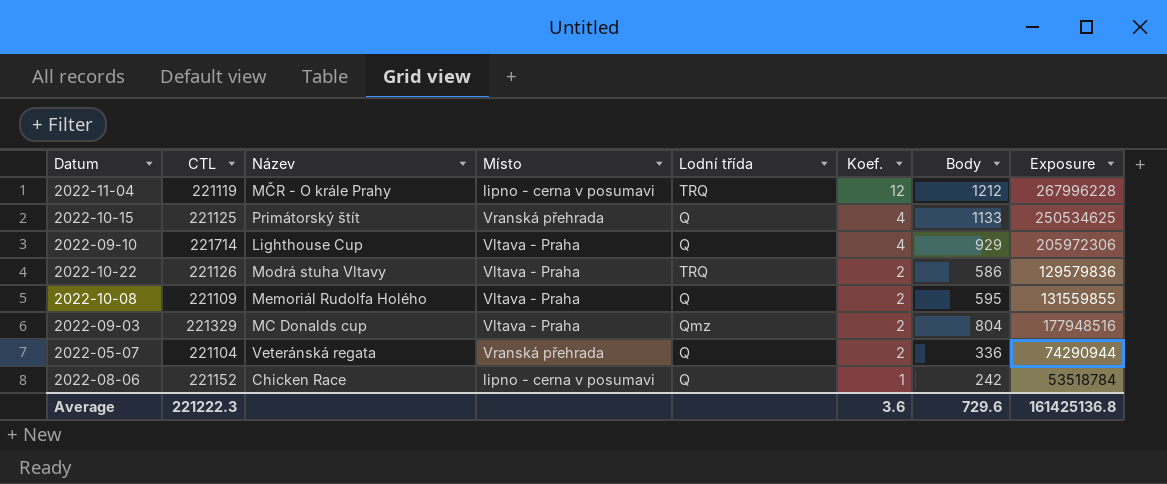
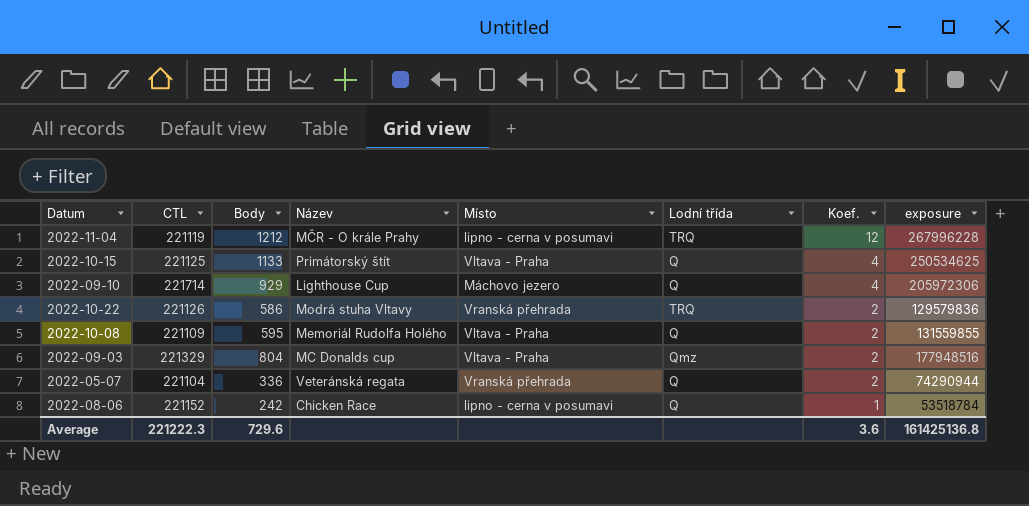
column Body | position: 7 -> 3
column name: Exposure -> exposure
2022-10-15 | Místo: Vranská přehrada -> Vltava - Praha
2022-09-10 | Místo: Vltava - Praha -> Máchovo jezero
2022-10-22 | Místo: Vltava - Praha -> Vranská přehrada

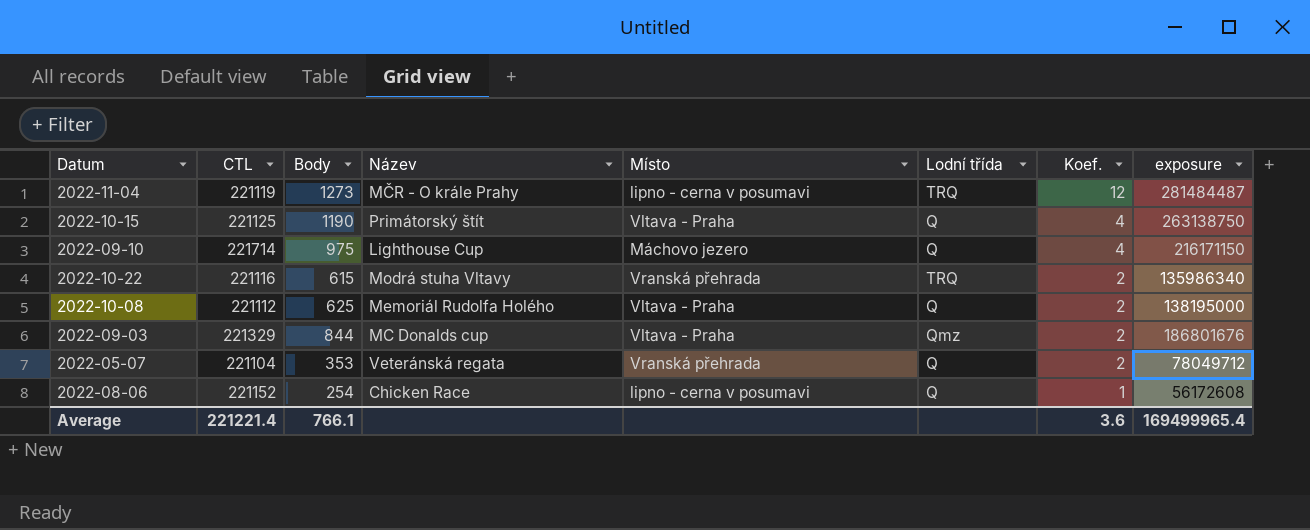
2022-11-04 | Body: 1212 -> 1273
2022-11-04 | exposure: 267996228 -> 281484487
2022-10-15 | Body: 1133 -> 1190
2022-10-15 | exposure: 250534625 -> 263138750
2022-09-10 | Body: 929 -> 975
2022-09-10 | exposure: 205972306 -> 216171150
2022-10-22 | CTL: 221126 -> 221116
2022-10-22 | Body: 586 -> 615
2022-10-22 | exposure: 129579836 -> 135986340
2022-10-08 | CTL: 221109 -> 221112
2022-10-08 | Body: 595 -> 625
2022-10-08 | exposure: 131559855 -> 138195000
2022-09-03 | Body: 804 -> 844
2022-09-03 | exposure: 177948516 -> 186801676
2022-05-07 | Body: 336 -> 353
2022-05-07 | exposure: 74290944 -> 78049712
2022-08-06 | Body: 242 -> 254
2022-08-06 | exposure: 53518784 -> 56172608
Average | CTL: 221222.3 -> 221221.4
Average | Body: 729.6 -> 766.1
Average | exposure: 161425136.8 -> 169499965.4

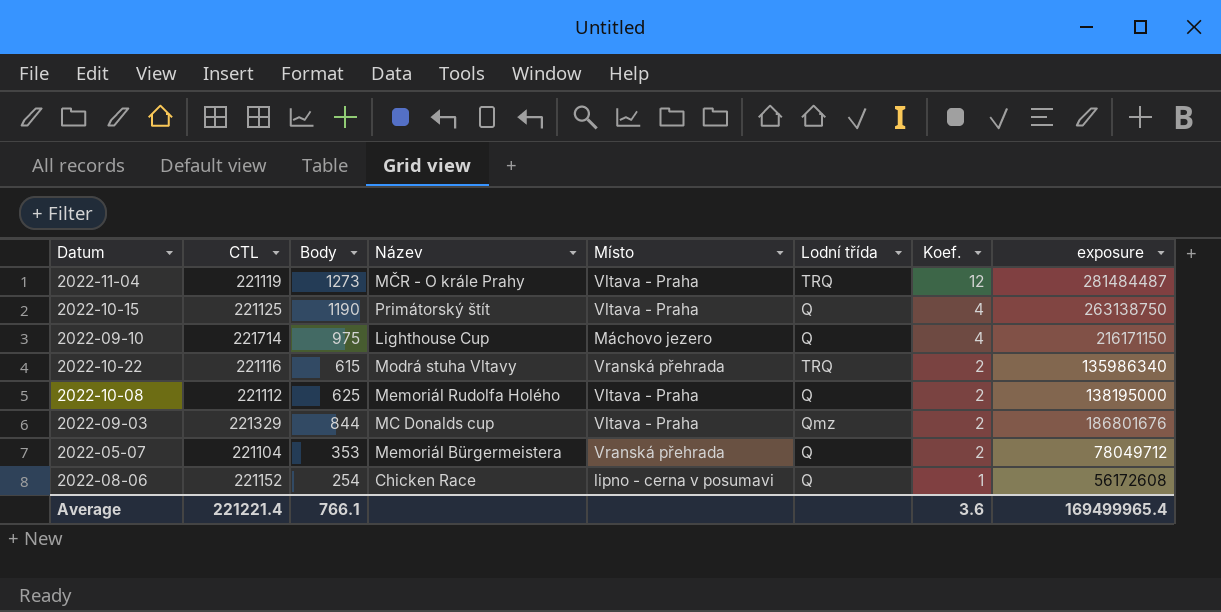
2022-11-04 | Místo: lipno - cerna v posumavi -> Vltava - Praha
2022-05-07 | Název: Veteránská regata -> Memoriál Bürgermeistera

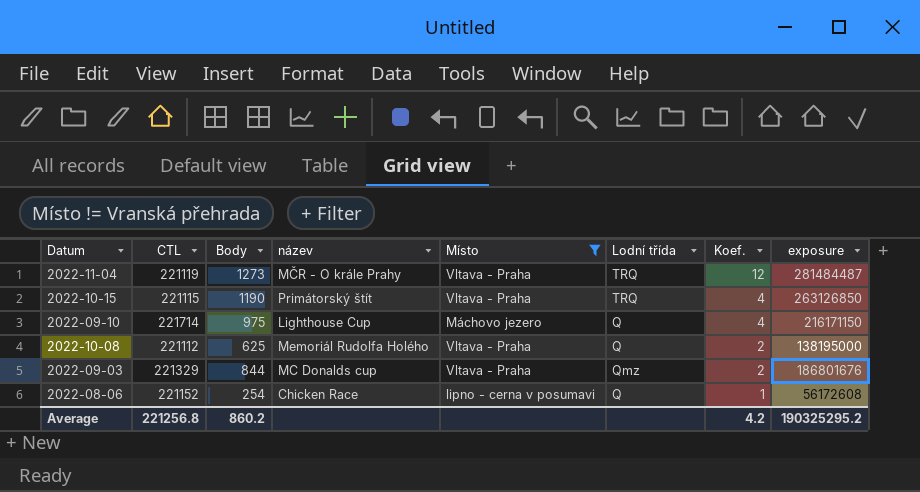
filter: none -> Místo != Vranská přehrada
column name: Název -> název
2022-10-15 | CTL: 221125 -> 221115
2022-10-15 | Lodní třída: Q -> TRQ
2022-10-15 | exposure: 263138750 -> 263126850
Average | CTL: 221221.4 -> 221256.8
Average | Body: 766.1 -> 860.2
Average | Koef.: 3.6 -> 4.2
Average | exposure: 169499965.4 -> 190325295.2

